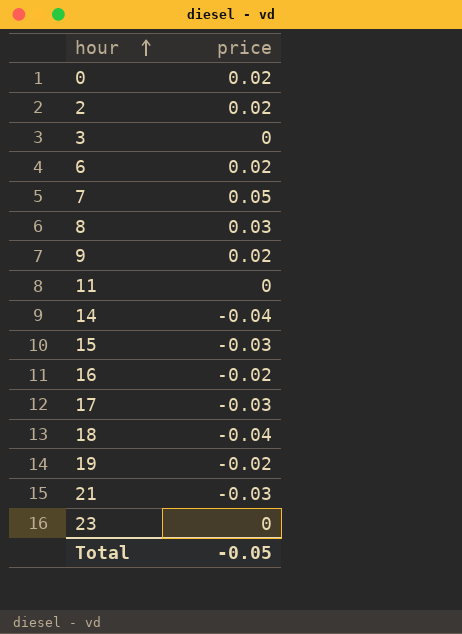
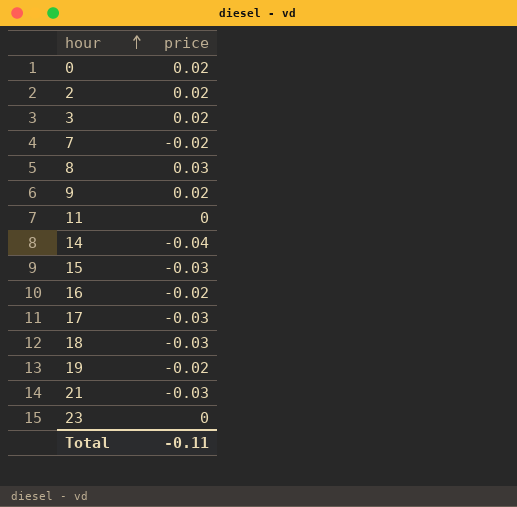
row 6: 0.02 -> none
3 | price: 0 -> 0.02
7 | price: 0.05 -> -0.02
18 | price: -0.04 -> -0.03
Total | price: -0.05 -> -0.11

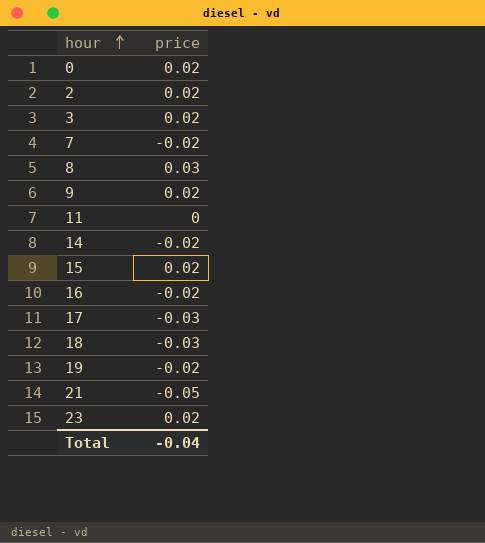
14 | price: -0.04 -> -0.02
15 | price: -0.03 -> 0.02
21 | price: -0.03 -> -0.05
23 | price: 0 -> 0.02
Total | price: -0.11 -> -0.04

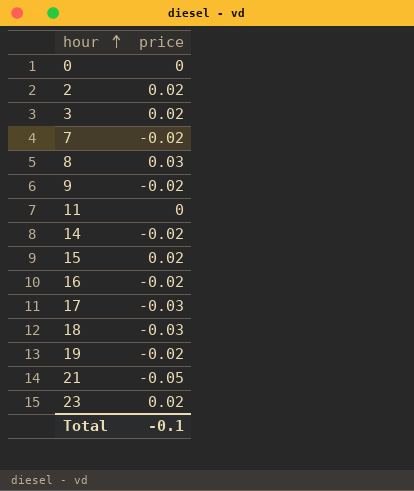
0 | price: 0.02 -> 0
9 | price: 0.02 -> -0.02
Total | price: -0.04 -> -0.1

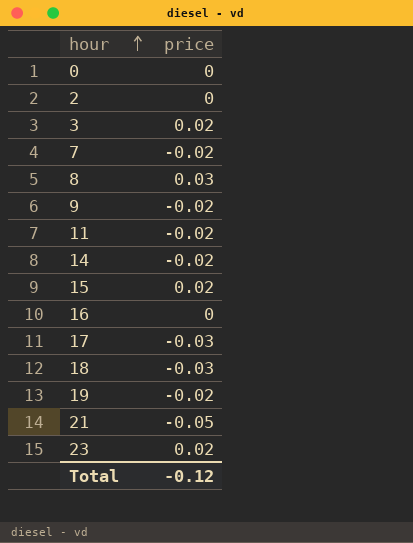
2 | price: 0.02 -> 0
11 | price: 0 -> -0.02
16 | price: -0.02 -> 0
Total | price: -0.1 -> -0.12

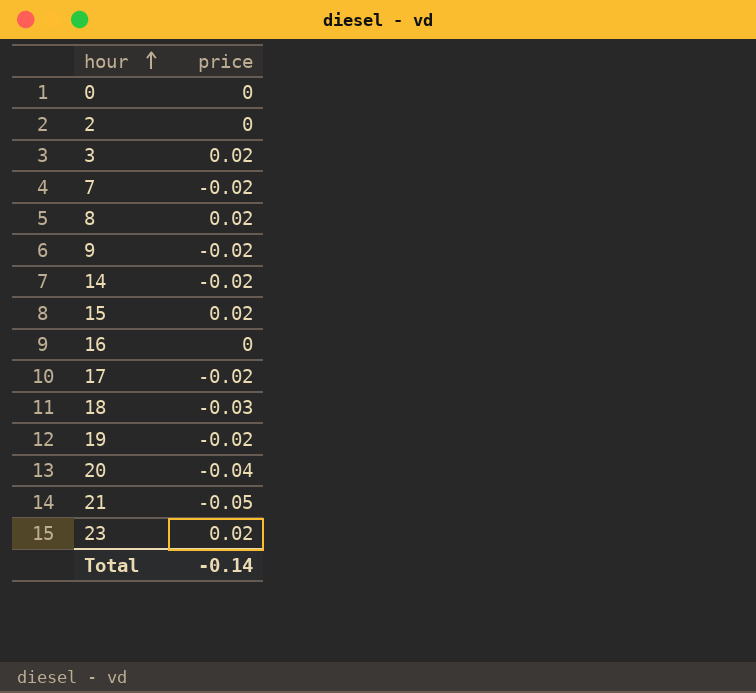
row 11: -0.02 -> none
8 | price: 0.03 -> 0.02
17 | price: -0.03 -> -0.02
row 20: none -> -0.04
Total | price: -0.12 -> -0.14

